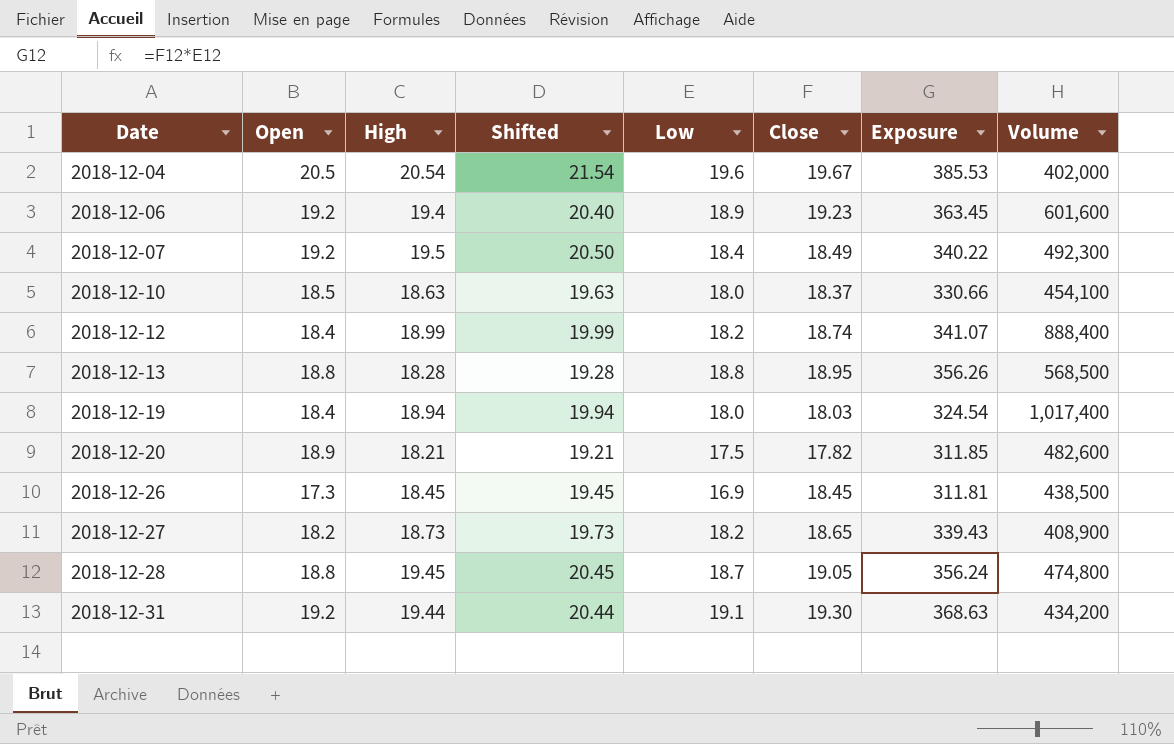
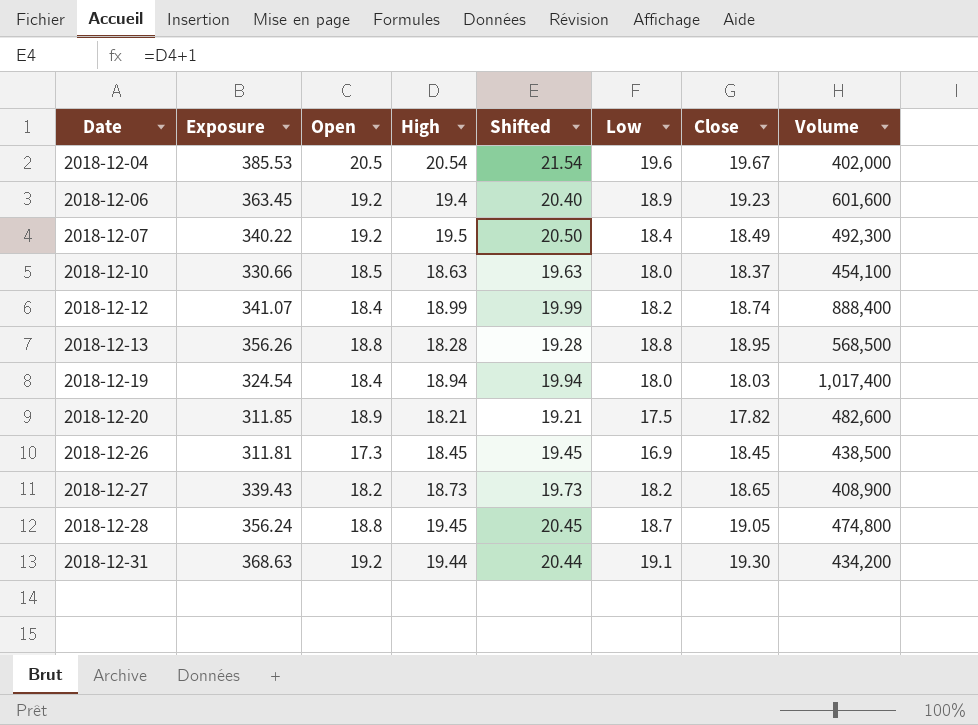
column Exposure | position: 7 -> 2

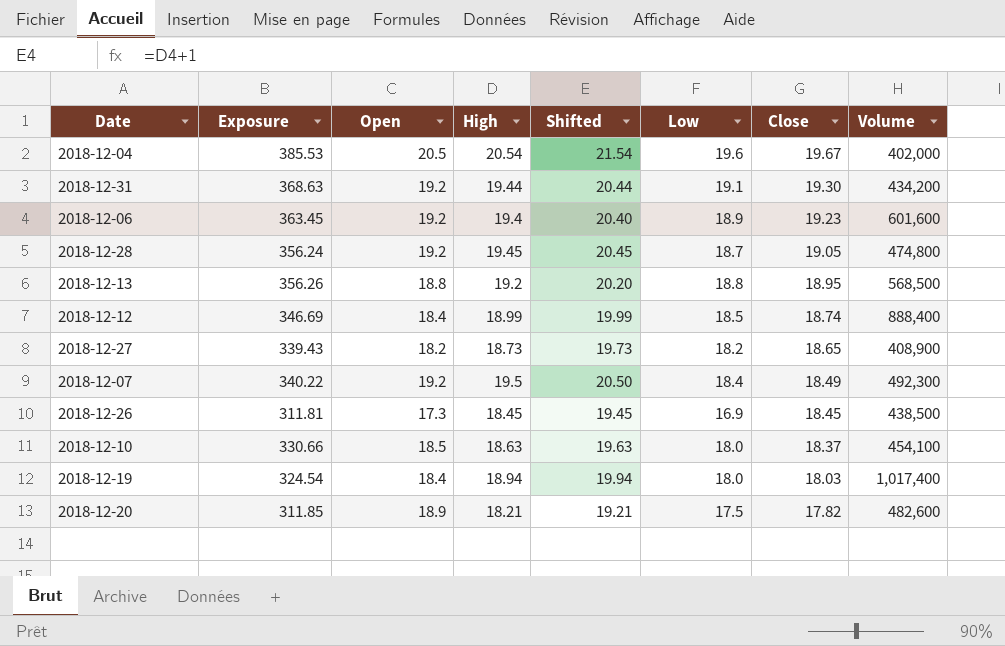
row order: Date ascending -> Close descending
2018-12-28 | Open: 18.8 -> 19.2
2018-12-13 | High: 18.28 -> 19.2
2018-12-13 | Shifted: 19.28 -> 20.20
2018-12-12 | Exposure: 341.07 -> 346.69
2018-12-12 | Low: 18.2 -> 18.5

